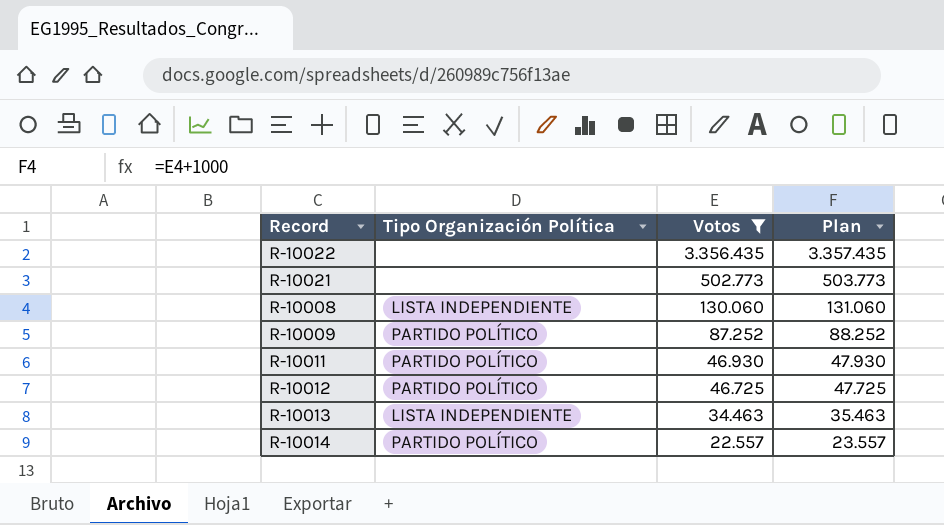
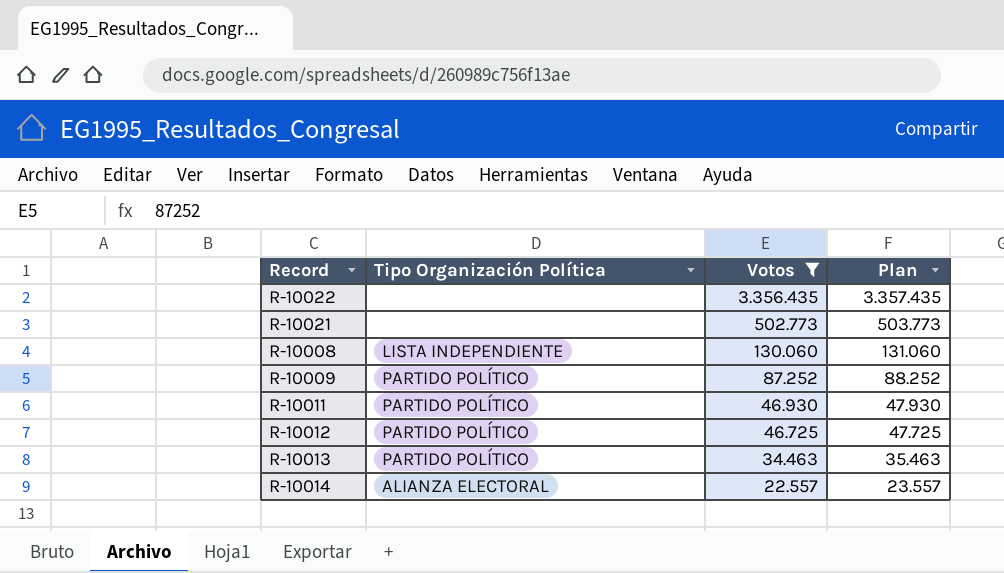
R-10013 | Tipo Organización Política: LISTA INDEPENDIENTE -> PARTIDO POLÍTICO
R-10014 | Tipo Organización Política: PARTIDO POLÍTICO -> ALIANZA ELECTORAL

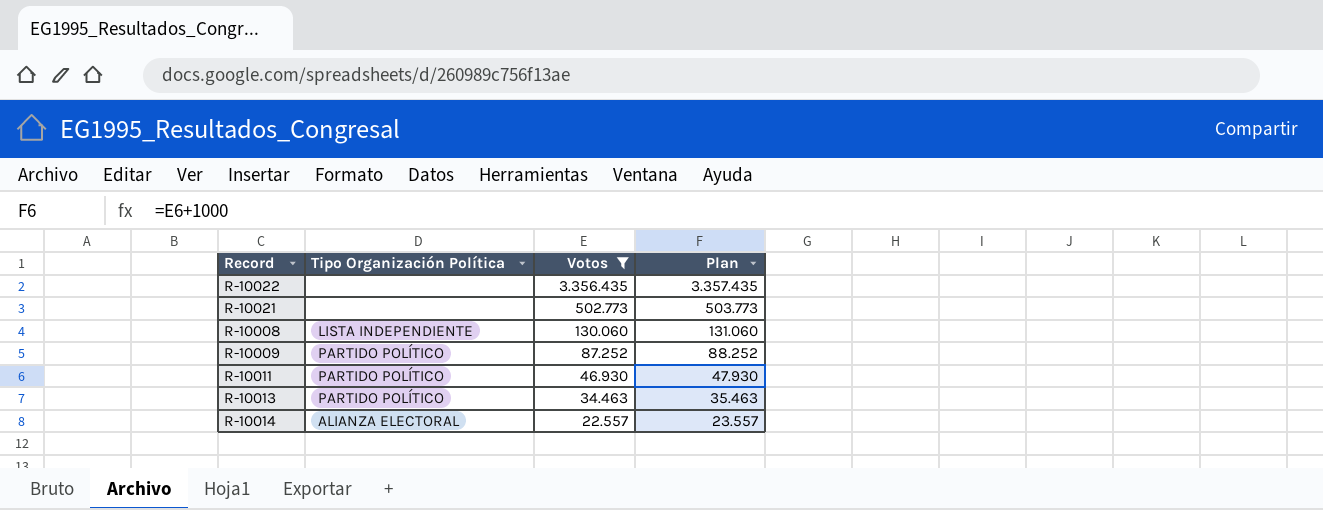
row R-10012: PARTIDO POLÍTICO | 46.725 | 47.725 -> none

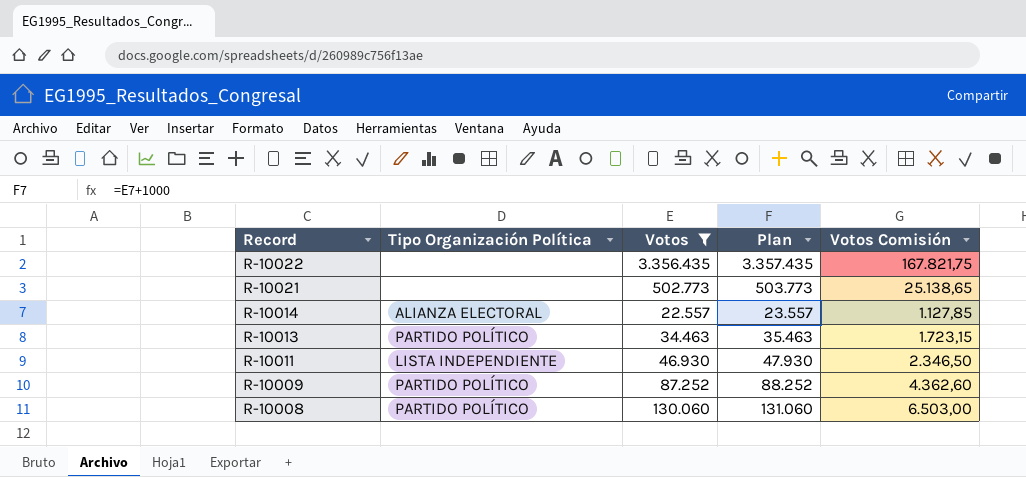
row order: Votos descending -> Record descending
column Votos Comisión | formula: none -> [Votos] * 0,05
R-10011 | Tipo Organización Política: PARTIDO POLÍTICO -> LISTA INDEPENDIENTE
R-10008 | Tipo Organización Política: LISTA INDEPENDIENTE -> PARTIDO POLÍTICO

